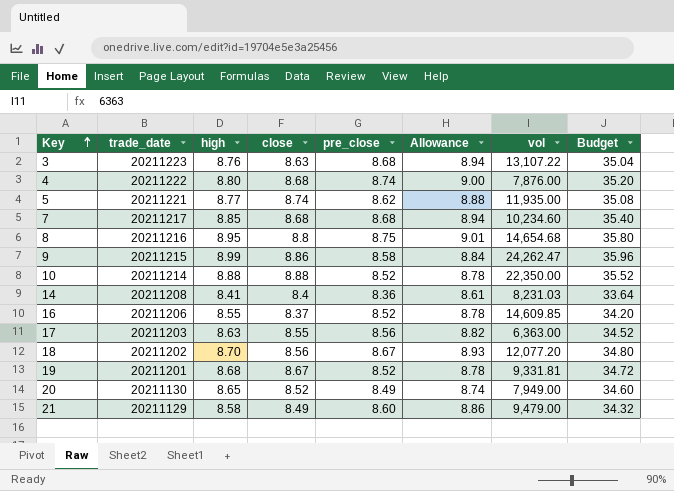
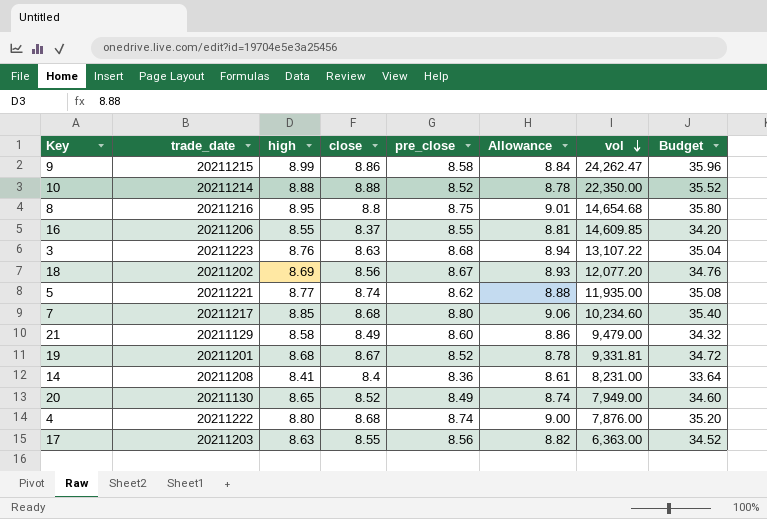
row order: Key ascending -> vol descending
16 | pre_close: 8.52 -> 8.55
16 | Allowance: 8.78 -> 8.81
18 | high: 8.70 -> 8.69
18 | Budget: 34.80 -> 34.76
7 | pre_close: 8.68 -> 8.80
7 | Allowance: 8.94 -> 9.06
14 | vol: 8,231.03 -> 8,231.00

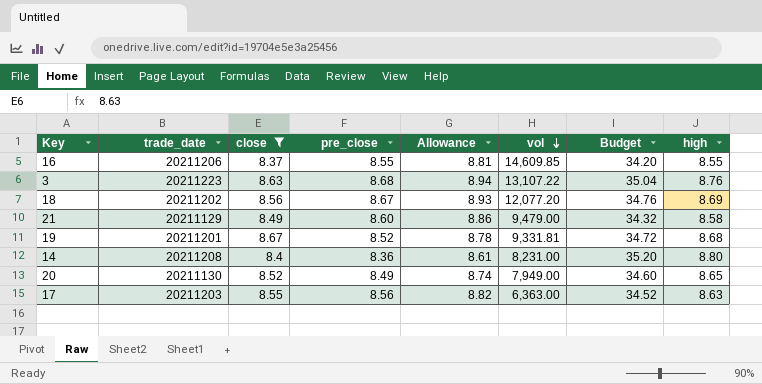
filter: none -> close <= 8.67
column high | position: 3 -> 8
14 | Budget: 33.64 -> 35.20
14 | high: 8.41 -> 8.80

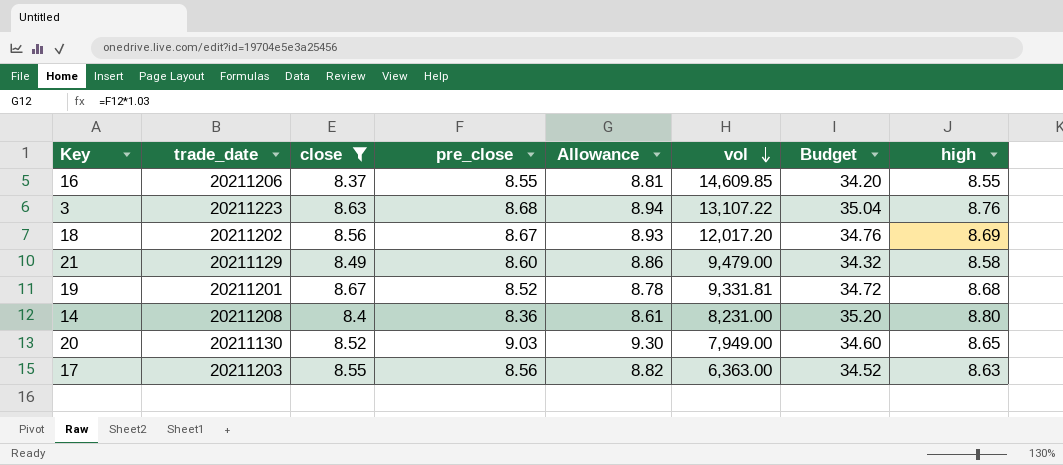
18 | vol: 12,077.20 -> 12,017.20
20 | pre_close: 8.49 -> 9.03
20 | Allowance: 8.74 -> 9.30

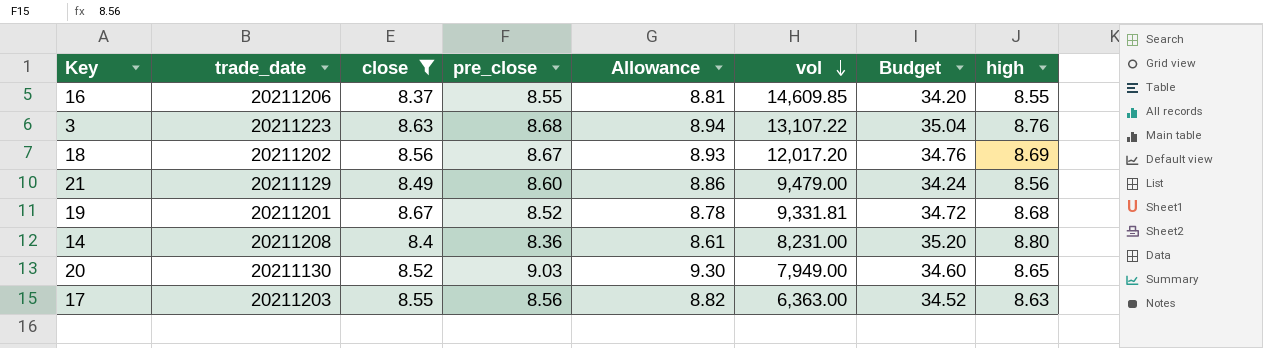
21 | Budget: 34.32 -> 34.24
21 | high: 8.58 -> 8.56

